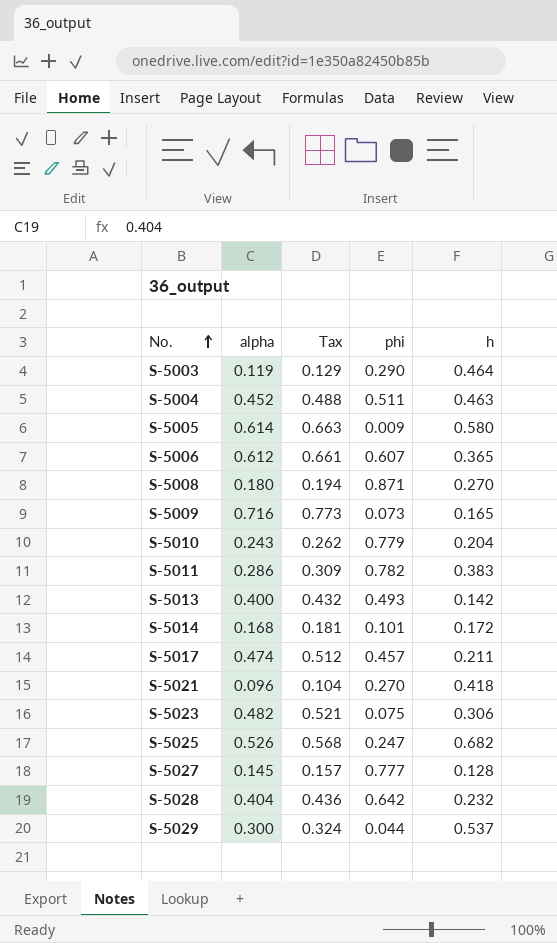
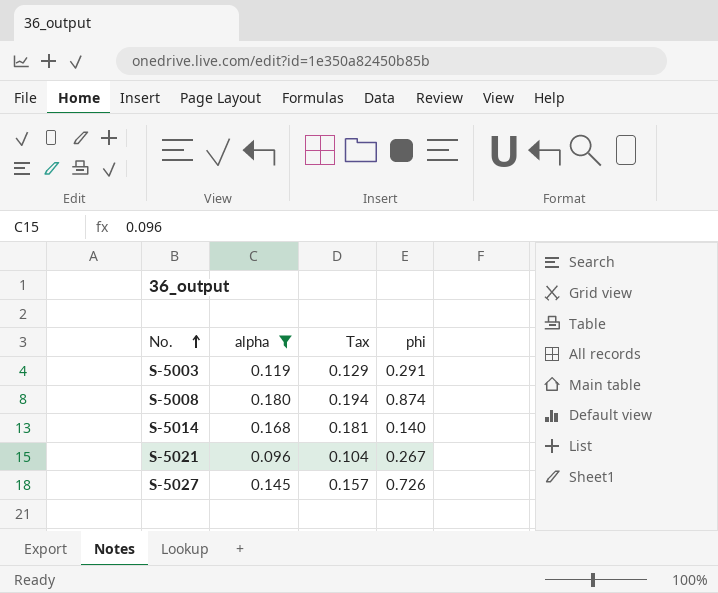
filter: none -> alpha <= 0.180
column h | position: 5 -> none
S-5003 | phi: 0.290 -> 0.291
S-5008 | phi: 0.871 -> 0.874
S-5014 | phi: 0.101 -> 0.140
S-5021 | phi: 0.270 -> 0.267
S-5027 | phi: 0.777 -> 0.726

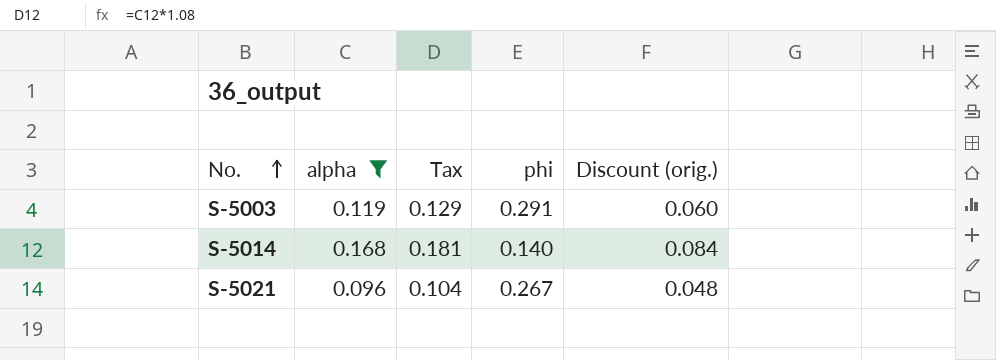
column Discount (orig.) | formula: none -> [alpha] * 0.5
row S-5008: 0.180 | 0.194 | 0.874 -> none
row S-5027: 0.145 | 0.157 | 0.726 -> none

